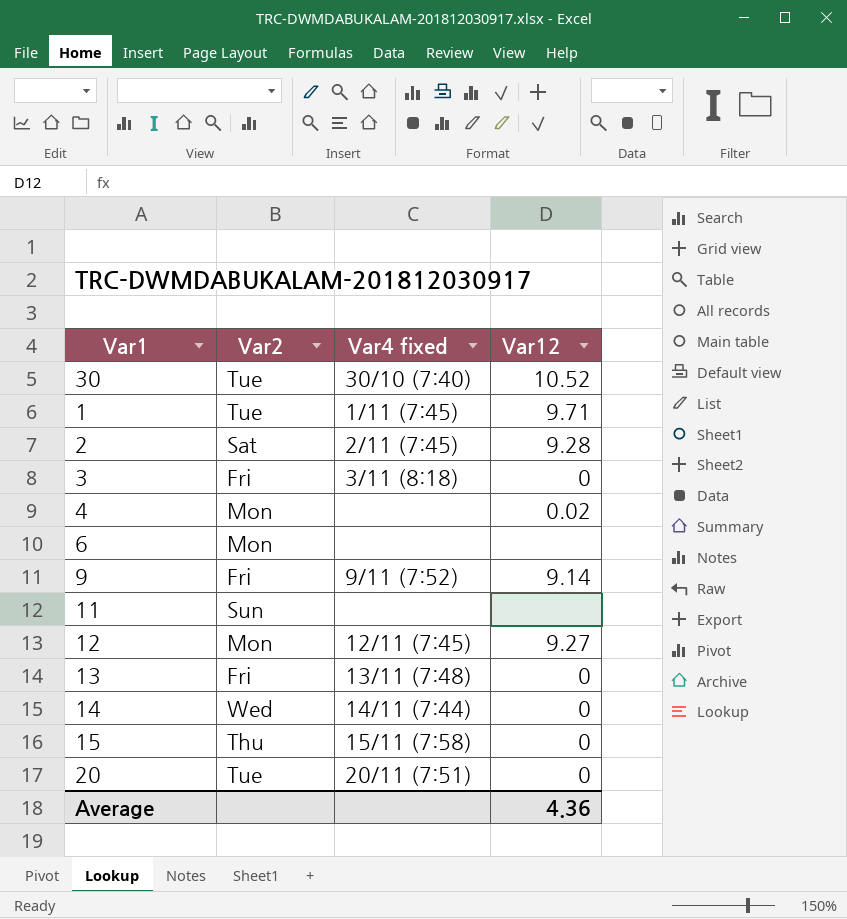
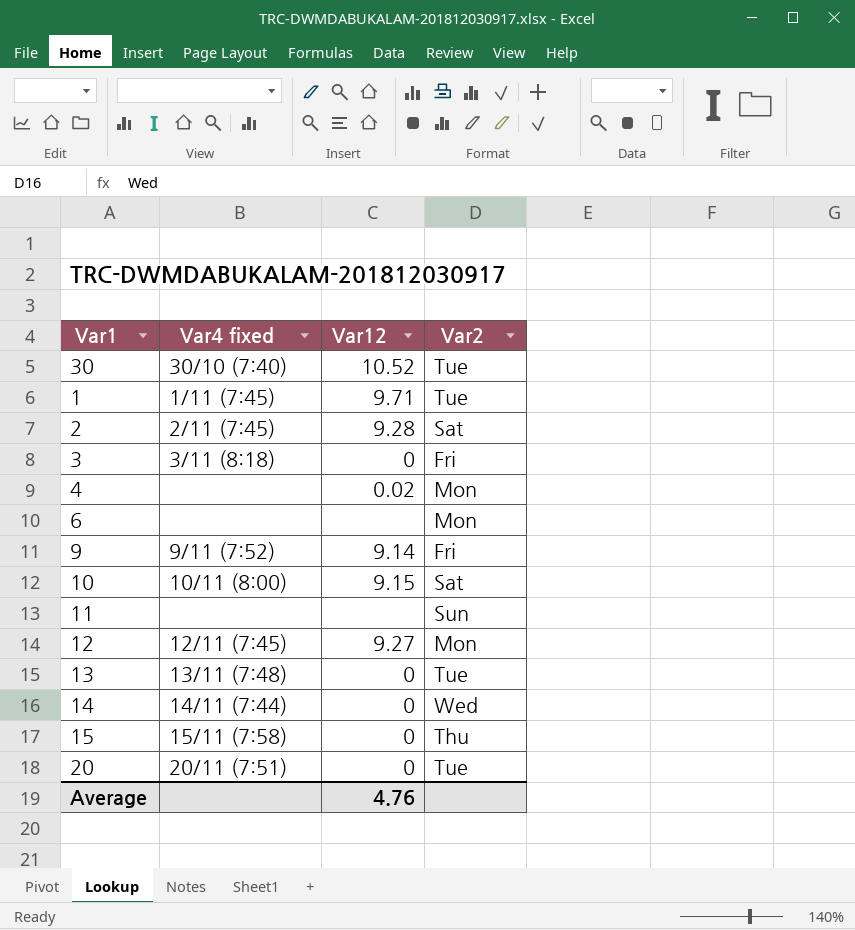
column Var2 | position: 2 -> 4
row 10: none -> 10/11 (8:00) | 9.15 | Sat
13 | Var2: Fri -> Tue
Average | Var12: 4.36 -> 4.76

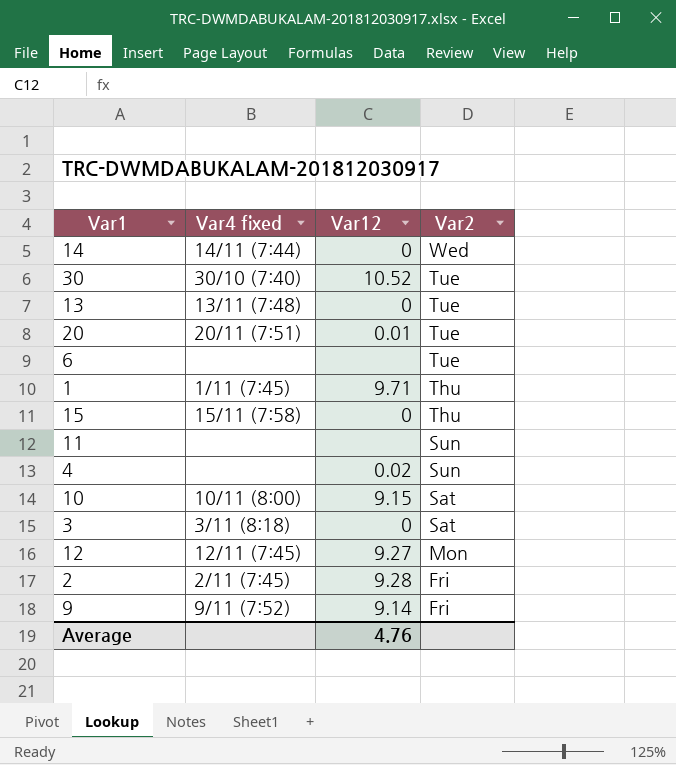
row order: none -> Var2 descending
20 | Var12: 0 -> 0.01
6 | Var2: Mon -> Tue
1 | Var2: Tue -> Thu
4 | Var2: Mon -> Sun
3 | Var2: Fri -> Sat
2 | Var2: Sat -> Fri

